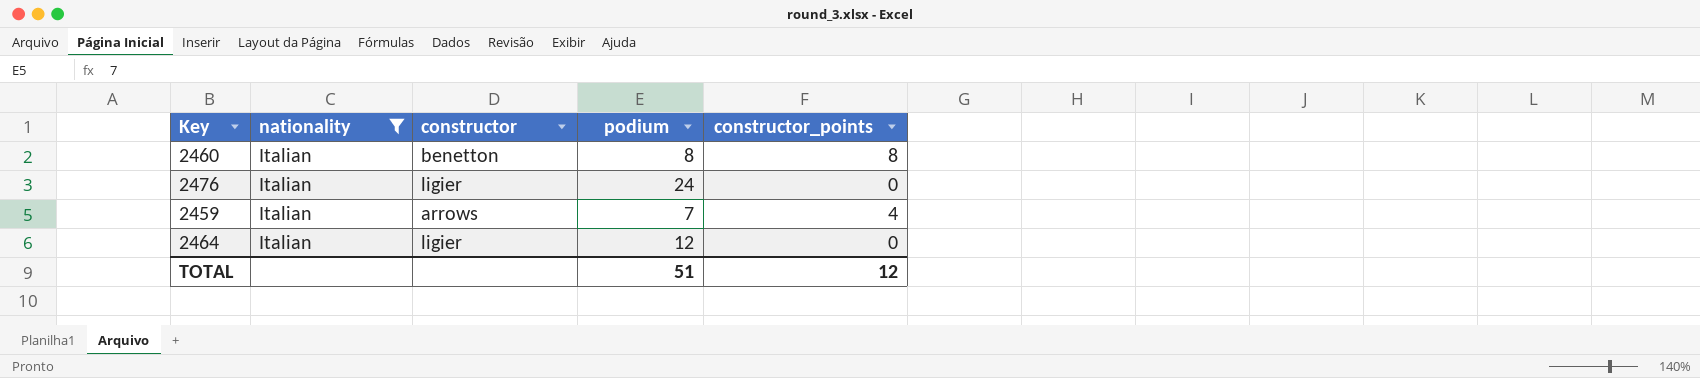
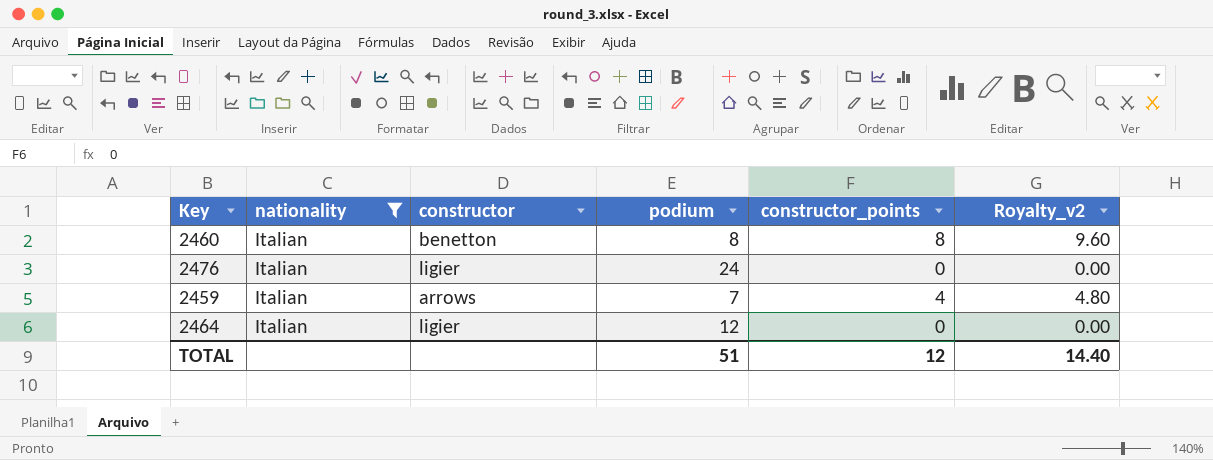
column Royalty_v2 | formula: none -> [constructor_points] * 1.2

